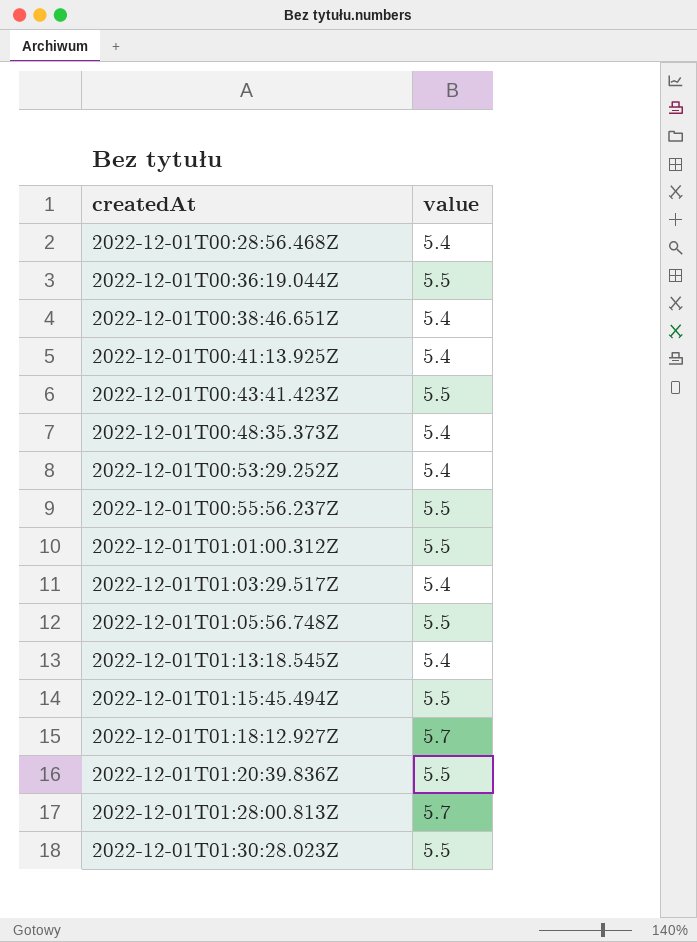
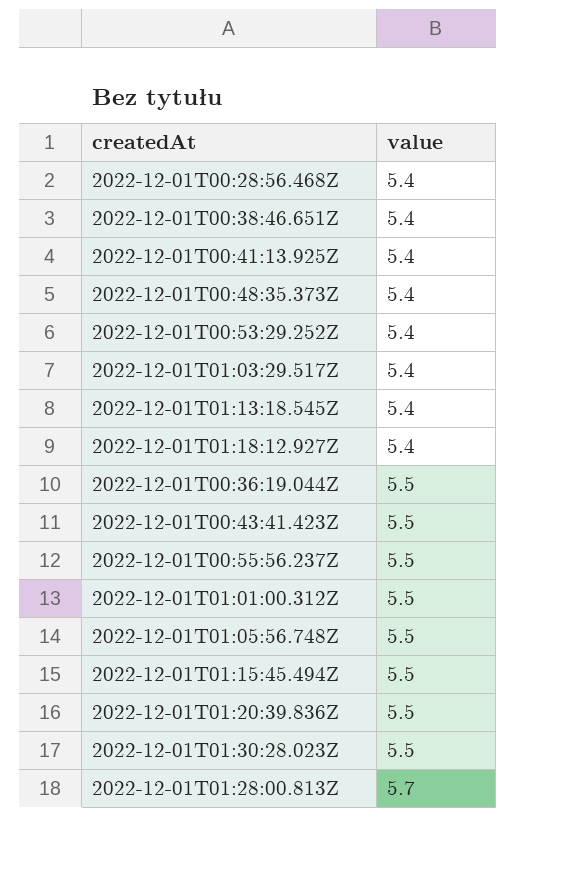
row order: createdAt ascending -> value ascending
2022-12-01T01:18:12.927Z | value: 5.7 -> 5.4

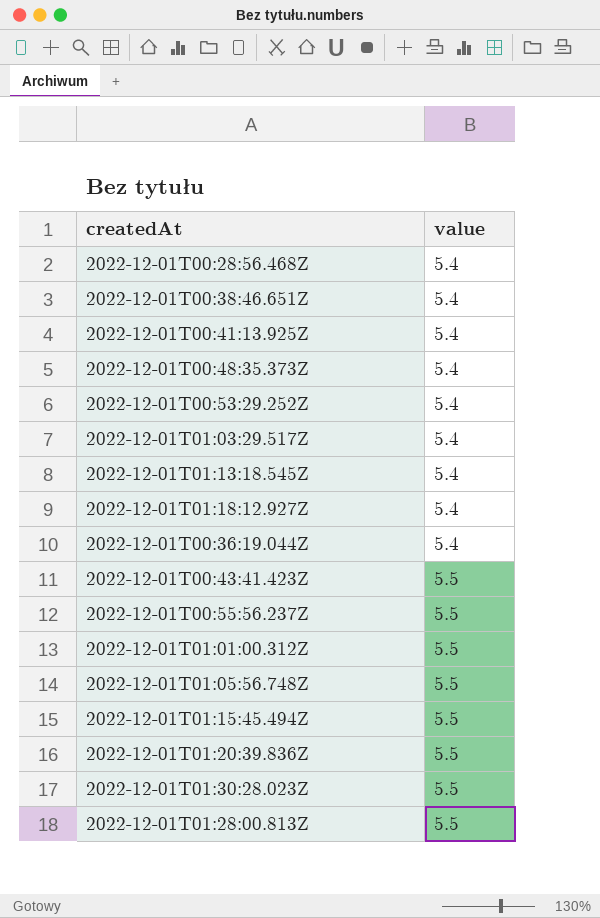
2022-12-01T00:36:19.044Z | value: 5.5 -> 5.4
2022-12-01T01:28:00.813Z | value: 5.7 -> 5.5

